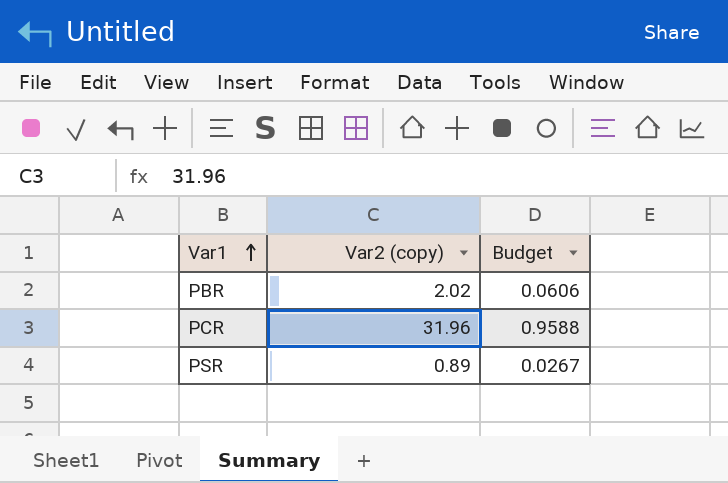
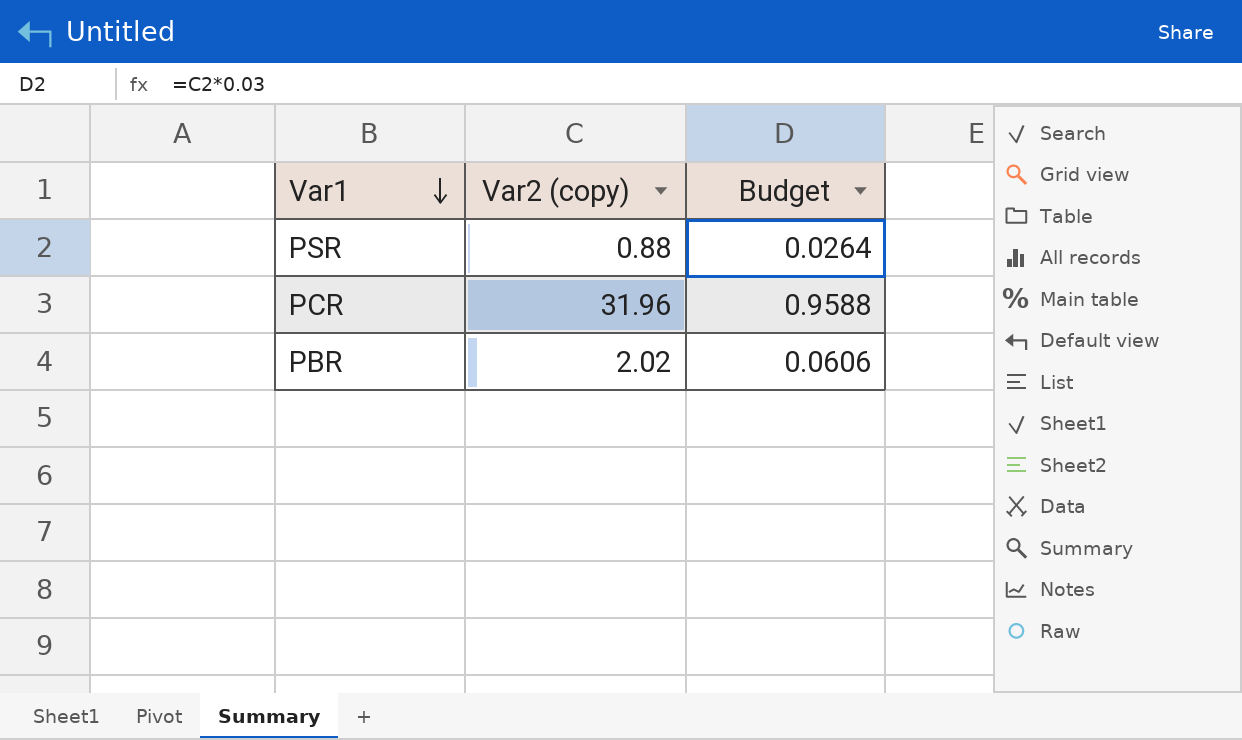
row order: Var1 ascending -> Var1 descending
PSR | Var2 (copy): 0.89 -> 0.88
PSR | Budget: 0.0267 -> 0.0264

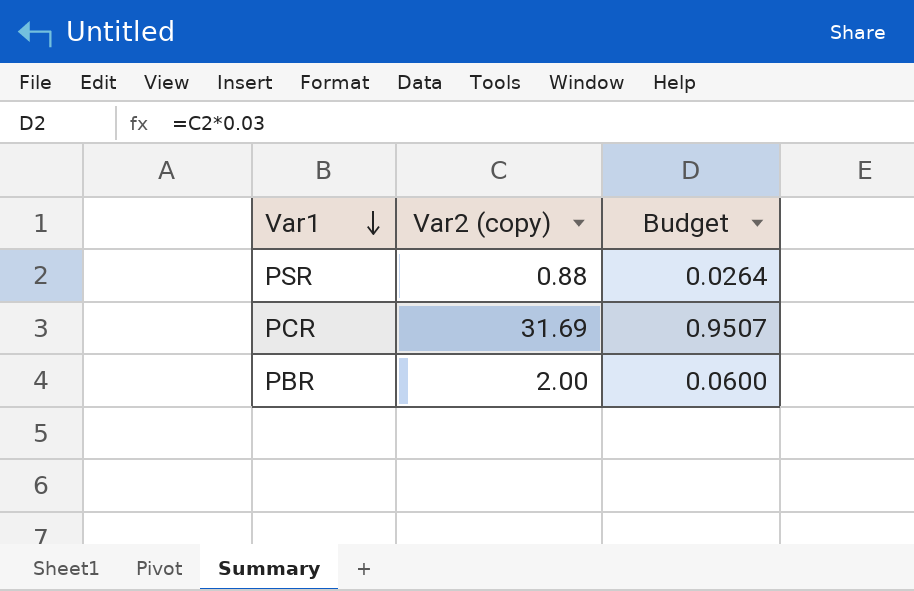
PCR | Var2 (copy): 31.96 -> 31.69
PCR | Budget: 0.9588 -> 0.9507
PBR | Var2 (copy): 2.02 -> 2.00
PBR | Budget: 0.0606 -> 0.0600

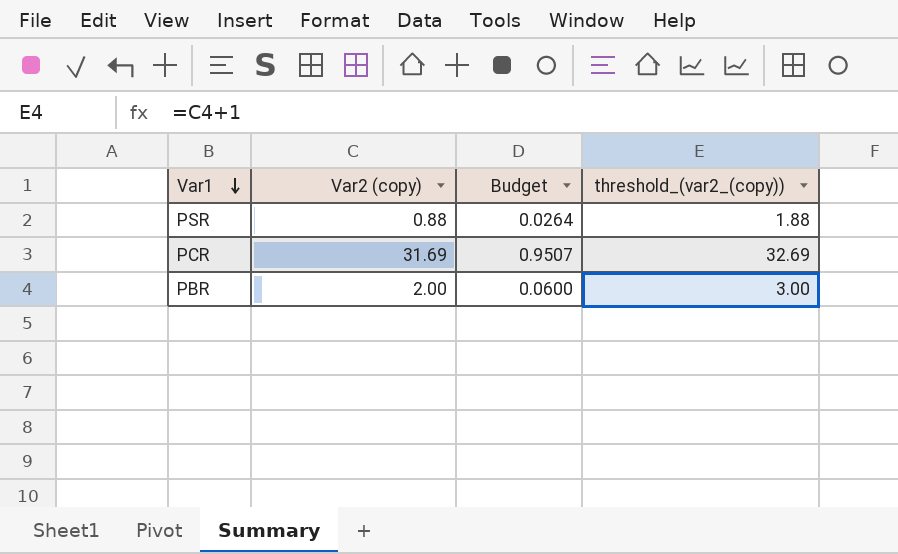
column threshold_(var2_(copy)) | formula: none -> [Var2 (copy)] + 1

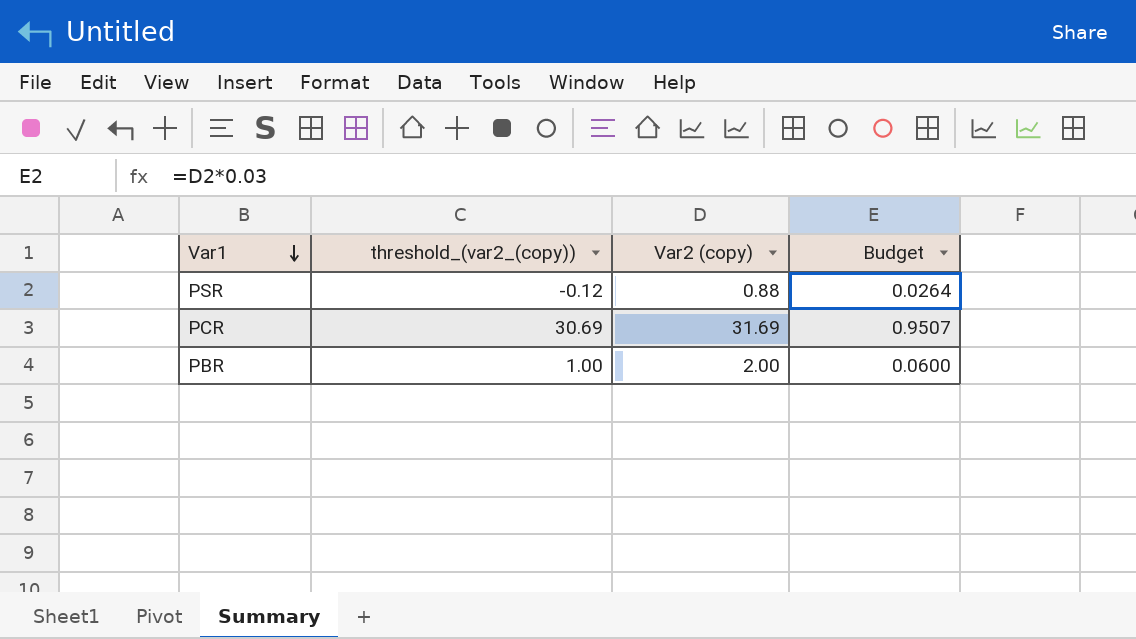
column threshold_(var2_(copy)) | formula: [Var2 (copy)] + 1 -> [Var2 (copy)] - 1
column threshold_(var2_(copy)) | position: 4 -> 2

